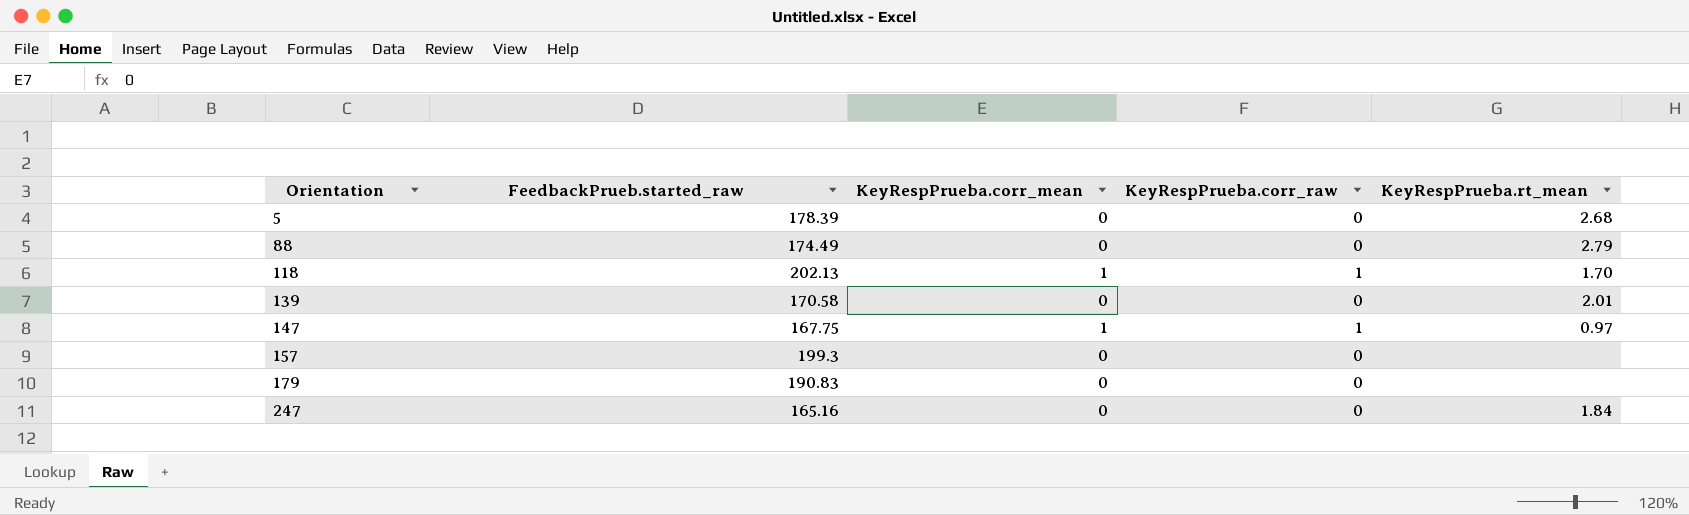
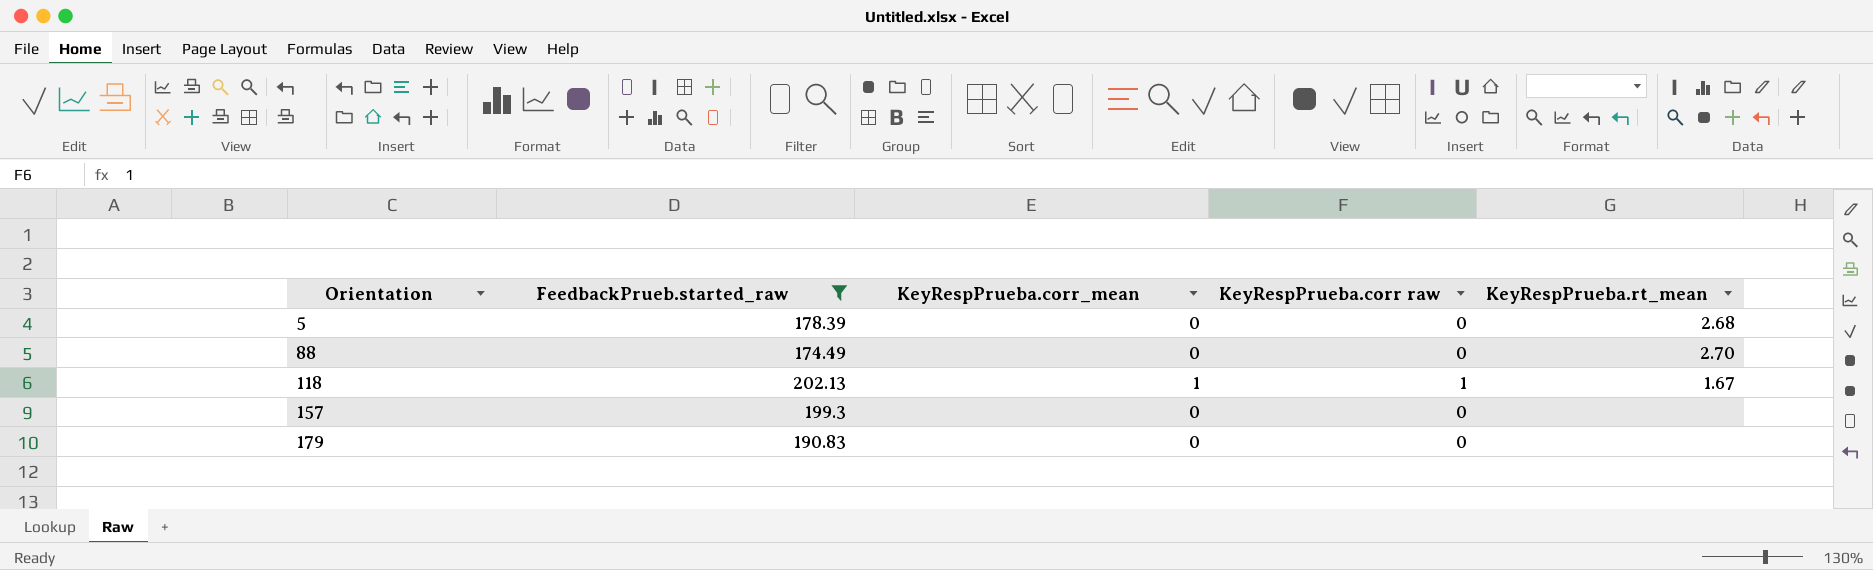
filter: none -> FeedbackPrueb.started_raw >= 174.49
column name: KeyRespPrueba.corr_raw -> KeyRespPrueba.corr raw
88 | KeyRespPrueba.rt_mean: 2.79 -> 2.70
118 | KeyRespPrueba.rt_mean: 1.70 -> 1.67

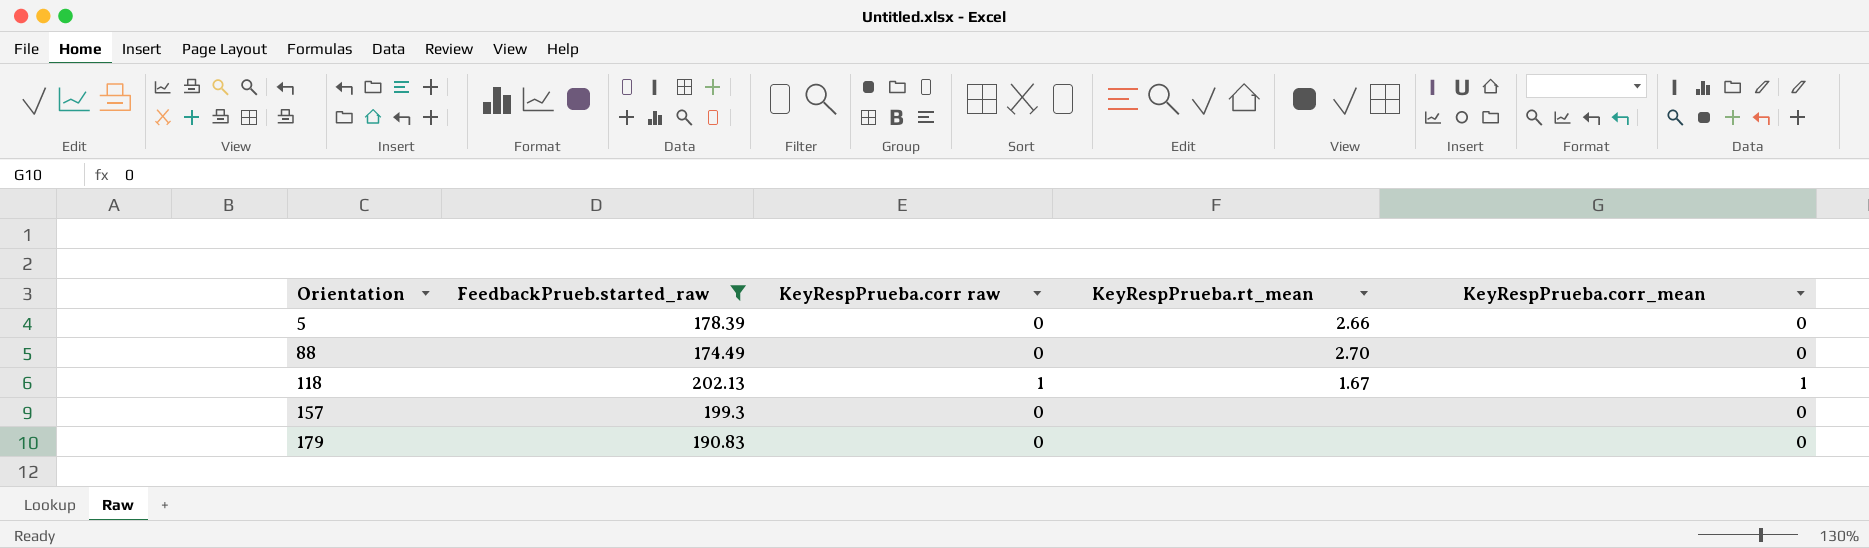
column KeyRespPrueba.corr_mean | position: 3 -> 5
5 | KeyRespPrueba.rt_mean: 2.68 -> 2.66

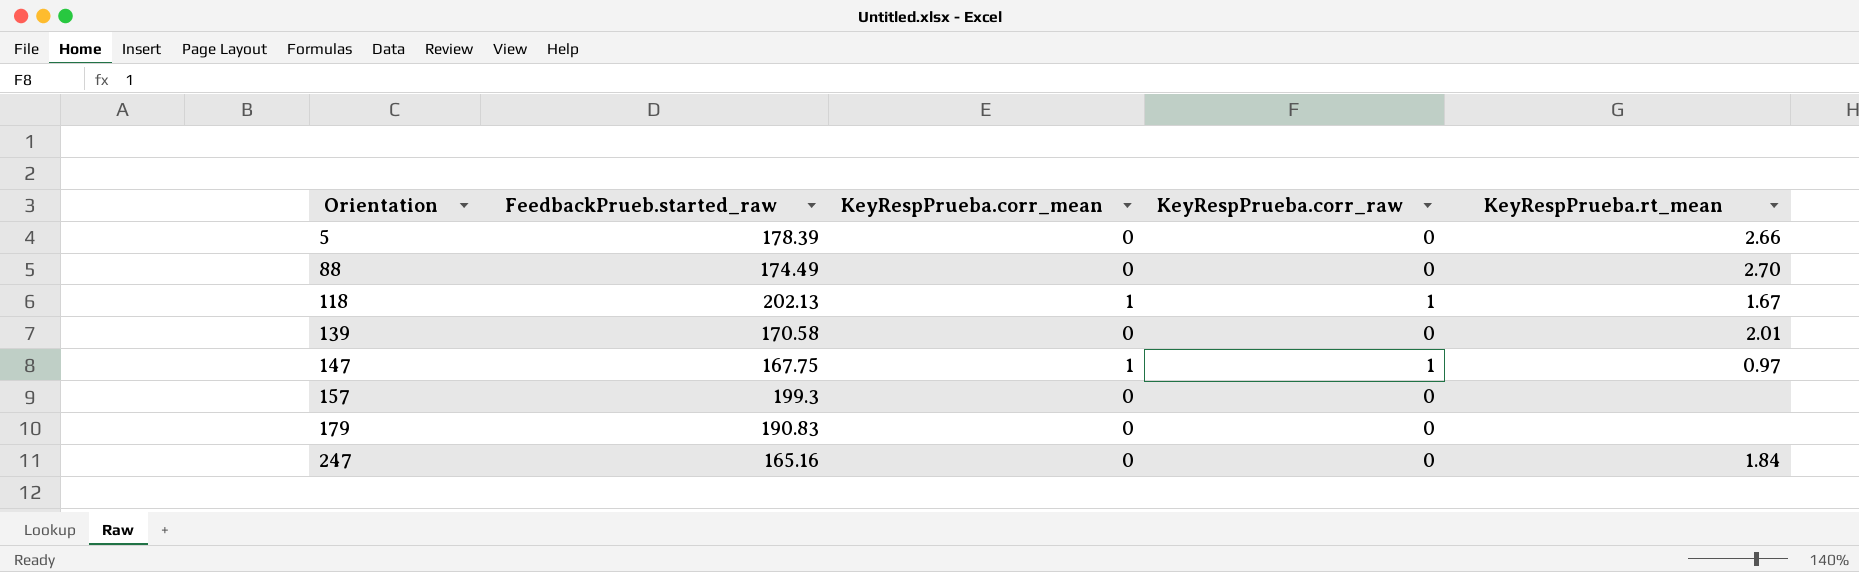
filter: FeedbackPrueb.started_raw >= 174.49 -> none
column KeyRespPrueba.corr_mean | position: 5 -> 3
column name: KeyRespPrueba.corr raw -> KeyRespPrueba.corr_raw

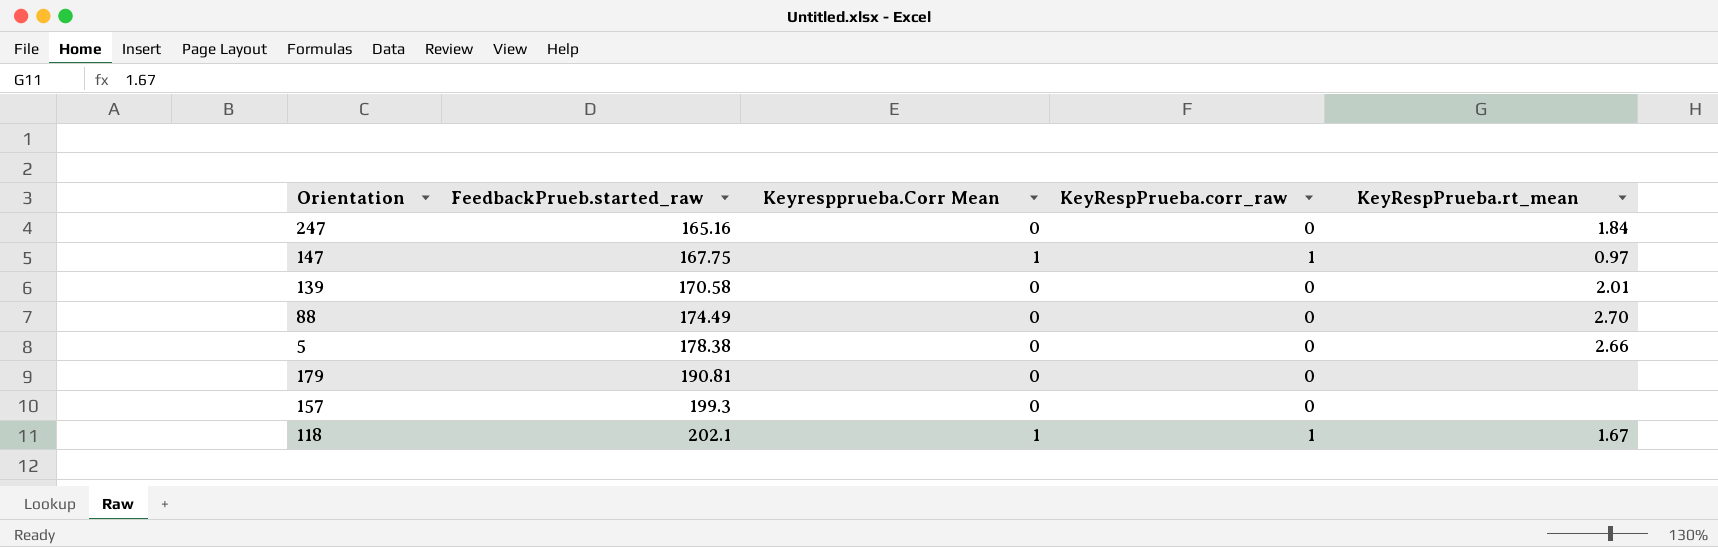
row order: Orientation ascending -> FeedbackPrueb.started_raw ascending
column name: KeyRespPrueba.corr_mean -> Keyrespprueba.Corr Mean
5 | FeedbackPrueb.started_raw: 178.39 -> 178.38
179 | FeedbackPrueb.started_raw: 190.83 -> 190.81
118 | FeedbackPrueb.started_raw: 202.13 -> 202.1

